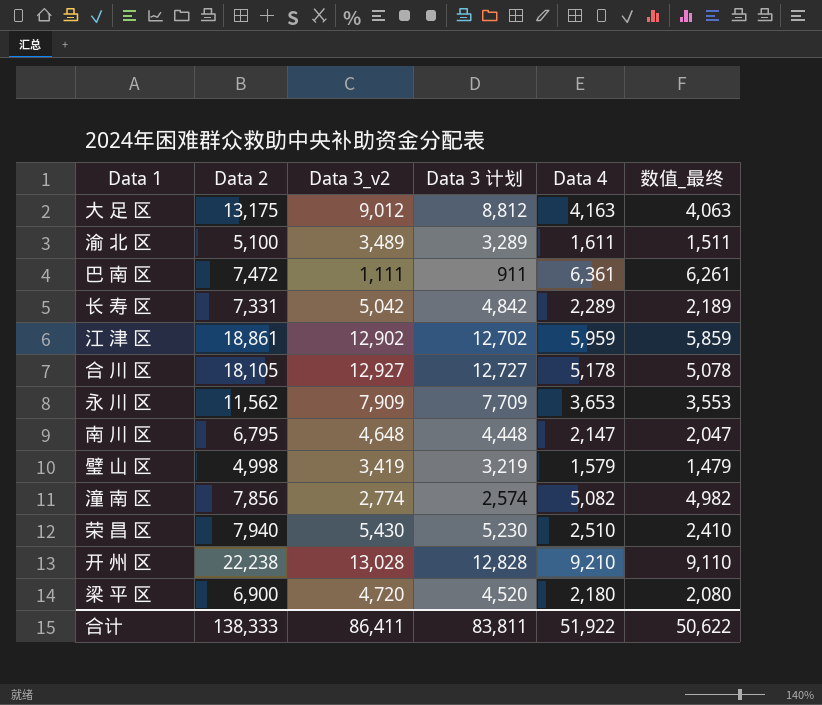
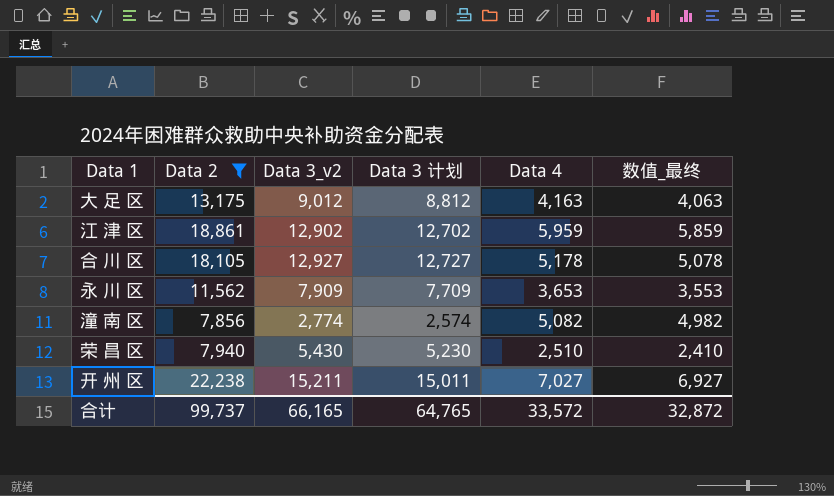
filter: none -> Data 2 >= 7,856
开 州 区 | Data 3_v2: 13,028 -> 15,211
开 州 区 | Data 3 计划: 12,828 -> 15,011
开 州 区 | Data 4: 9,210 -> 7,027
开 州 区 | 数值_最终: 9,110 -> 6,927
合计 | Data 2: 138,333 -> 99,737
合计 | Data 3_v2: 86,411 -> 66,165
合计 | Data 3 计划: 83,811 -> 64,765
合计 | Data 4: 51,922 -> 33,572
合计 | 数值_最终: 50,622 -> 32,872

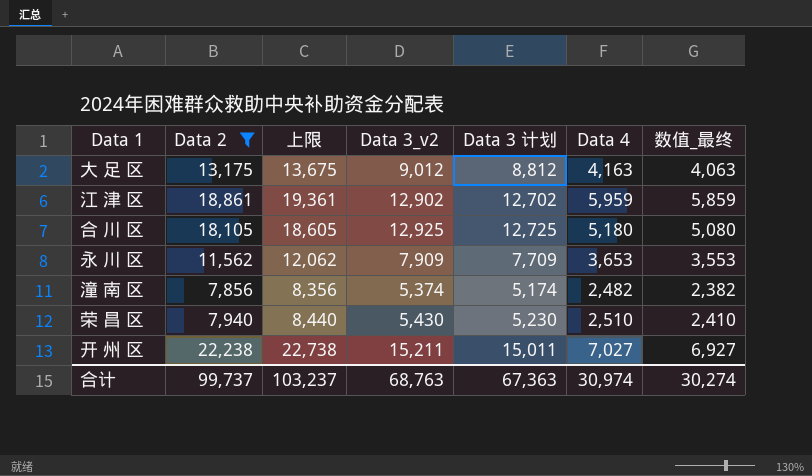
column 上限 | formula: none -> [Data 2] + 500
合 川 区 | Data 3_v2: 12,927 -> 12,925
合 川 区 | Data 3 计划: 12,727 -> 12,725
合 川 区 | Data 4: 5,178 -> 5,180
合 川 区 | 数值_最终: 5,078 -> 5,080
潼 南 区 | Data 3_v2: 2,774 -> 5,374
潼 南 区 | Data 3 计划: 2,574 -> 5,174
潼 南 区 | Data 4: 5,082 -> 2,482
潼 南 区 | 数值_最终: 4,982 -> 2,382
合计 | Data 3_v2: 66,165 -> 68,763
合计 | Data 3 计划: 64,765 -> 67,363
合计 | Data 4: 33,572 -> 30,974
合计 | 数值_最终: 32,872 -> 30,274

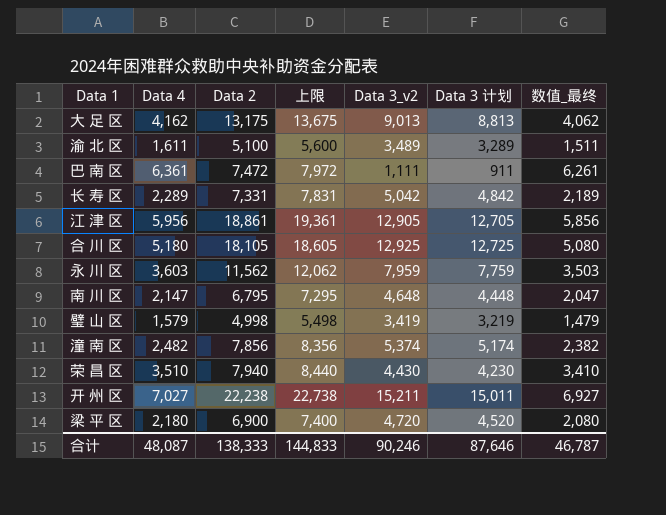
filter: Data 2 >= 7,856 -> none
column Data 4 | position: 6 -> 2
大 足 区 | Data 4: 4,163 -> 4,162
大 足 区 | Data 3_v2: 9,012 -> 9,013
大 足 区 | Data 3 计划: 8,812 -> 8,813
大 足 区 | 数值_最终: 4,063 -> 4,062
江 津 区 | Data 4: 5,959 -> 5,956
江 津 区 | Data 3_v2: 12,902 -> 12,905
江 津 区 | Data 3 计划: 12,702 -> 12,705
江 津 区 | 数值_最终: 5,859 -> 5,856
永 川 区 | Data 4: 3,653 -> 3,603
永 川 区 | Data 3_v2: 7,909 -> 7,959
永 川 区 | Data 3 计划: 7,709 -> 7,759
永 川 区 | 数值_最终: 3,553 -> 3,503
荣 昌 区 | Data 4: 2,510 -> 3,510
荣 昌 区 | Data 3_v2: 5,430 -> 4,430
荣 昌 区 | Data 3 计划: 5,230 -> 4,230
荣 昌 区 | 数值_最终: 2,410 -> 3,410
合计 | Data 4: 30,974 -> 48,087
合计 | Data 2: 99,737 -> 138,333
合计 | 上限: 103,237 -> 144,833
合计 | Data 3_v2: 68,763 -> 90,246
合计 | Data 3 计划: 67,363 -> 87,646
合计 | 数值_最终: 30,274 -> 46,787

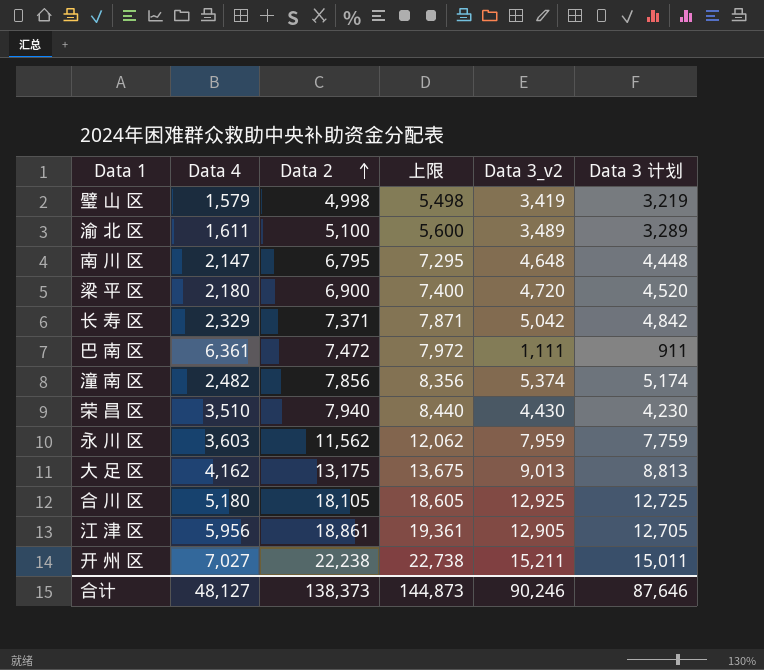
row order: none -> Data 2 ascending
column 数值_最终 | formula: [Data 4] - 100 -> none
长 寿 区 | Data 4: 2,289 -> 2,329
长 寿 区 | Data 2: 7,331 -> 7,371
长 寿 区 | 上限: 7,831 -> 7,871
合计 | Data 4: 48,087 -> 48,127
合计 | Data 2: 138,333 -> 138,373
合计 | 上限: 144,833 -> 144,873

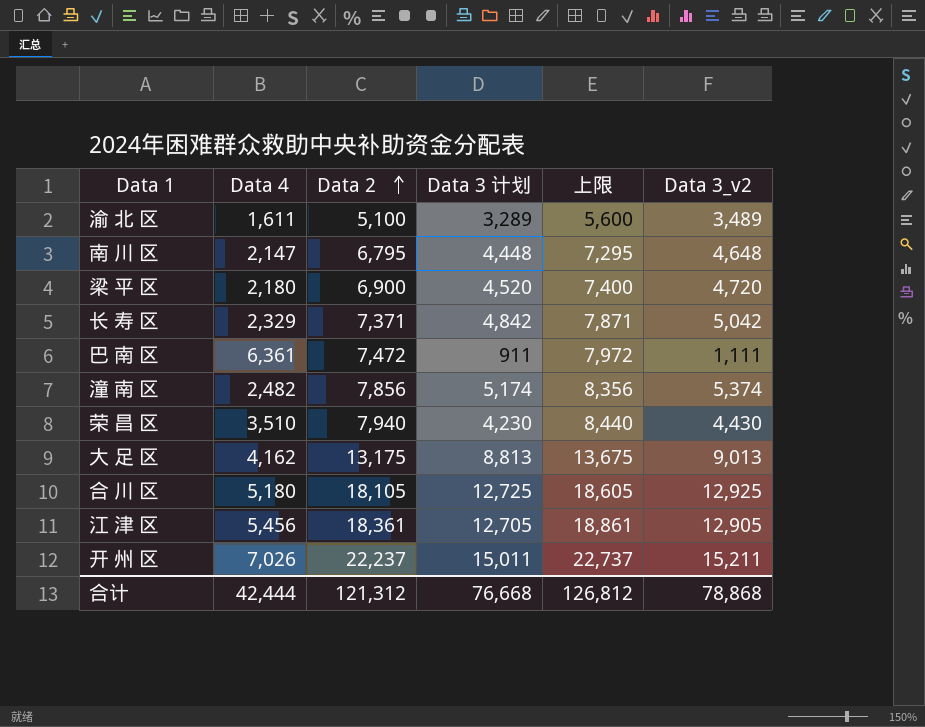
column Data 3 计划 | position: 6 -> 4
row 璧 山 区: 1,579 | 4,998 | 5,498 | 3,419 | 3,219 -> none
row 永 川 区: 3,603 | 11,562 | 12,062 | 7,959 | 7,759 -> none
江 津 区 | Data 4: 5,956 -> 5,456
江 津 区 | Data 2: 18,861 -> 18,361
江 津 区 | 上限: 19,361 -> 18,861
开 州 区 | Data 4: 7,027 -> 7,026
开 州 区 | Data 2: 22,238 -> 22,237
开 州 区 | 上限: 22,738 -> 22,737
合计 | Data 4: 48,127 -> 42,444
合计 | Data 2: 138,373 -> 121,312
合计 | Data 3 计划: 87,646 -> 76,668
合计 | 上限: 144,873 -> 126,812
合计 | Data 3_v2: 90,246 -> 78,868

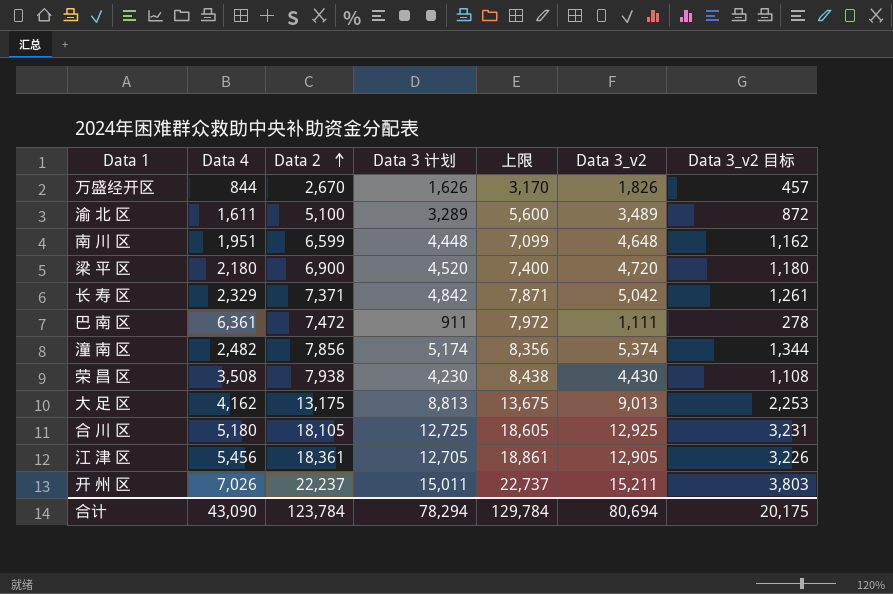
column Data 3_v2 目标 | formula: none -> [Data 3_v2] * 0.25
row 万盛经开区: none -> 844 | 2,670 | 1,626 | 3,170 | 1,826 | 457
南 川 区 | Data 4: 2,147 -> 1,951
南 川 区 | Data 2: 6,795 -> 6,599
南 川 区 | 上限: 7,295 -> 7,099
荣 昌 区 | Data 4: 3,510 -> 3,508
荣 昌 区 | Data 2: 7,940 -> 7,938
荣 昌 区 | 上限: 8,440 -> 8,438
合计 | Data 4: 42,444 -> 43,090
合计 | Data 2: 121,312 -> 123,784
合计 | Data 3 计划: 76,668 -> 78,294
合计 | 上限: 126,812 -> 129,784
合计 | Data 3_v2: 78,868 -> 80,694

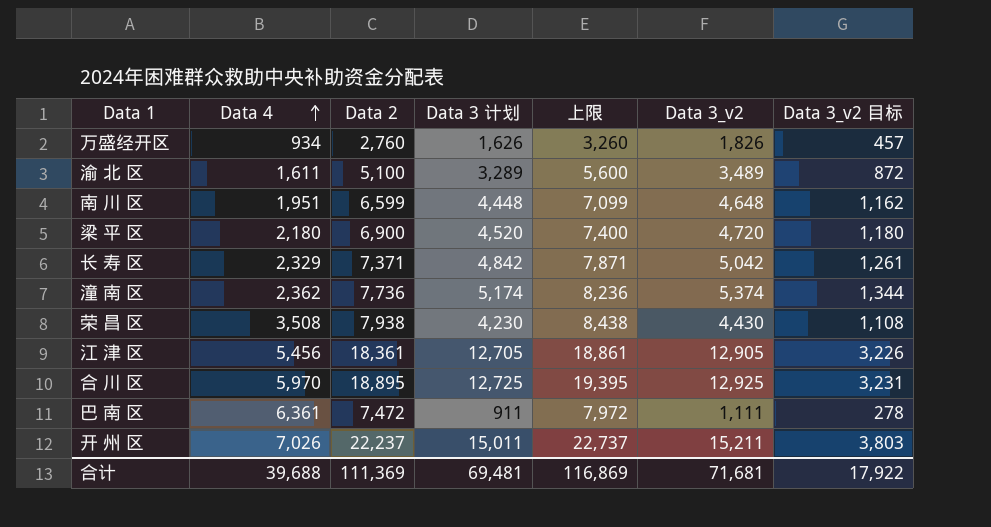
row order: Data 2 ascending -> Data 4 ascending
row 大 足 区: 4,162 | 13,175 | 8,813 | 13,675 | 9,013 | 2,253 -> none
万盛经开区 | Data 4: 844 -> 934
万盛经开区 | Data 2: 2,670 -> 2,760
万盛经开区 | 上限: 3,170 -> 3,260
潼 南 区 | Data 4: 2,482 -> 2,362
潼 南 区 | Data 2: 7,856 -> 7,736
潼 南 区 | 上限: 8,356 -> 8,236
合 川 区 | Data 4: 5,180 -> 5,970
合 川 区 | Data 2: 18,105 -> 18,895
合 川 区 | 上限: 18,605 -> 19,395
合计 | Data 4: 43,090 -> 39,688
合计 | Data 2: 123,784 -> 111,369
合计 | Data 3 计划: 78,294 -> 69,481
合计 | 上限: 129,784 -> 116,869
合计 | Data 3_v2: 80,694 -> 71,681
合计 | Data 3_v2 目标: 20,175 -> 17,922

